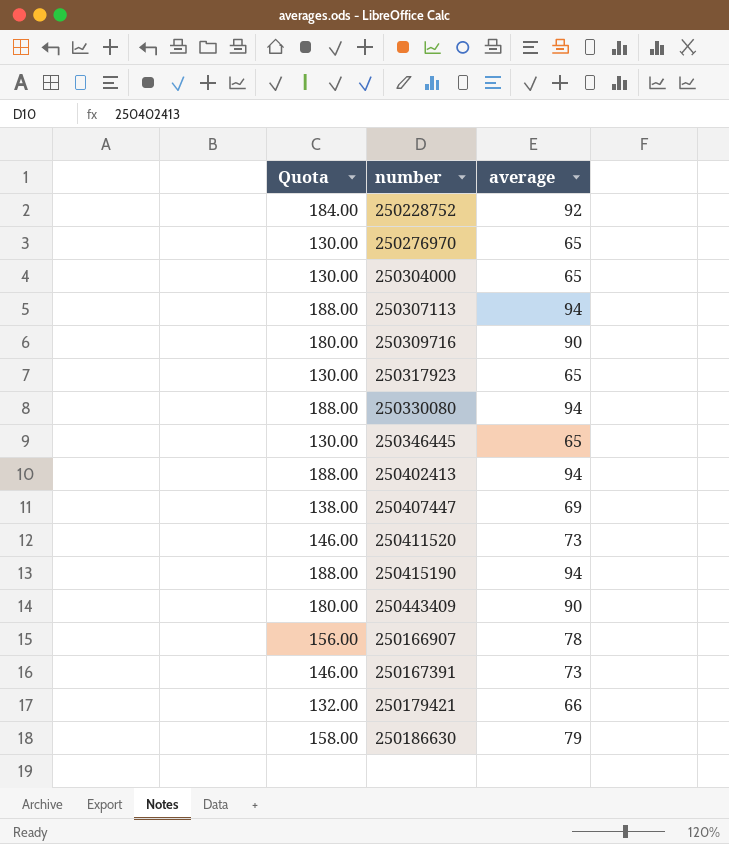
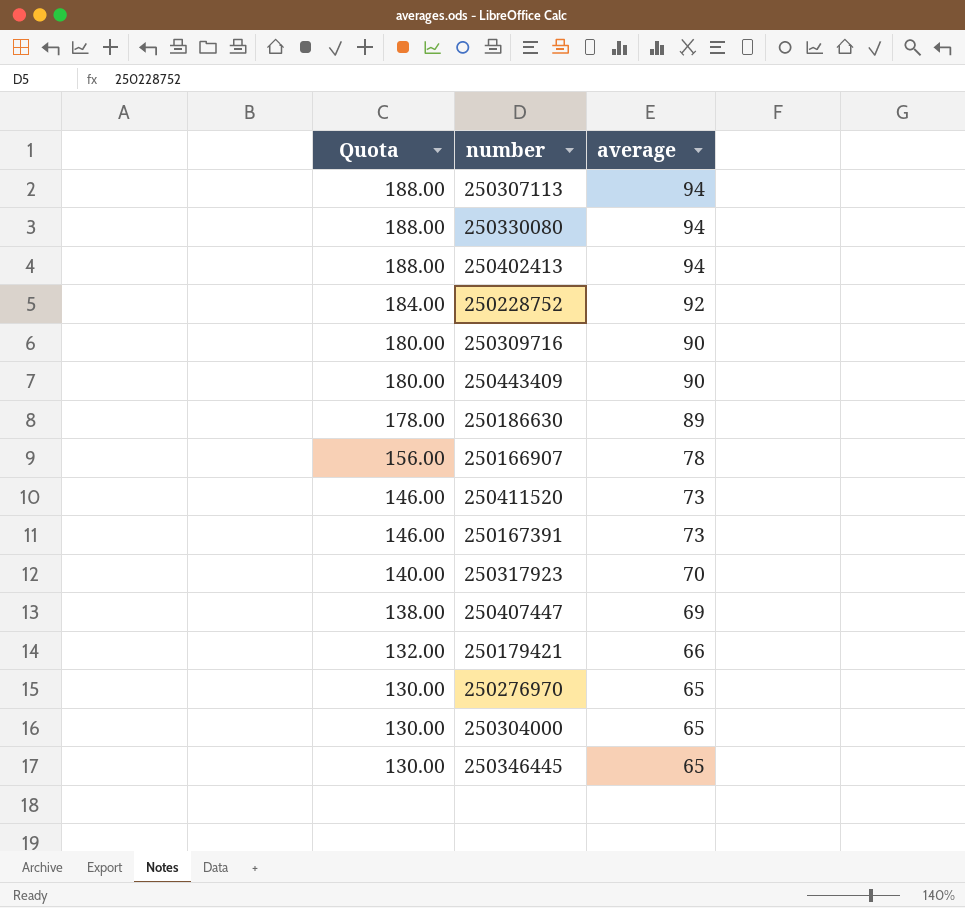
row order: none -> Quota descending
row 250415190: 188.00 | 94 -> none
250186630 | Quota: 158.00 -> 178.00
250186630 | average: 79 -> 89
250317923 | Quota: 130.00 -> 140.00
250317923 | average: 65 -> 70

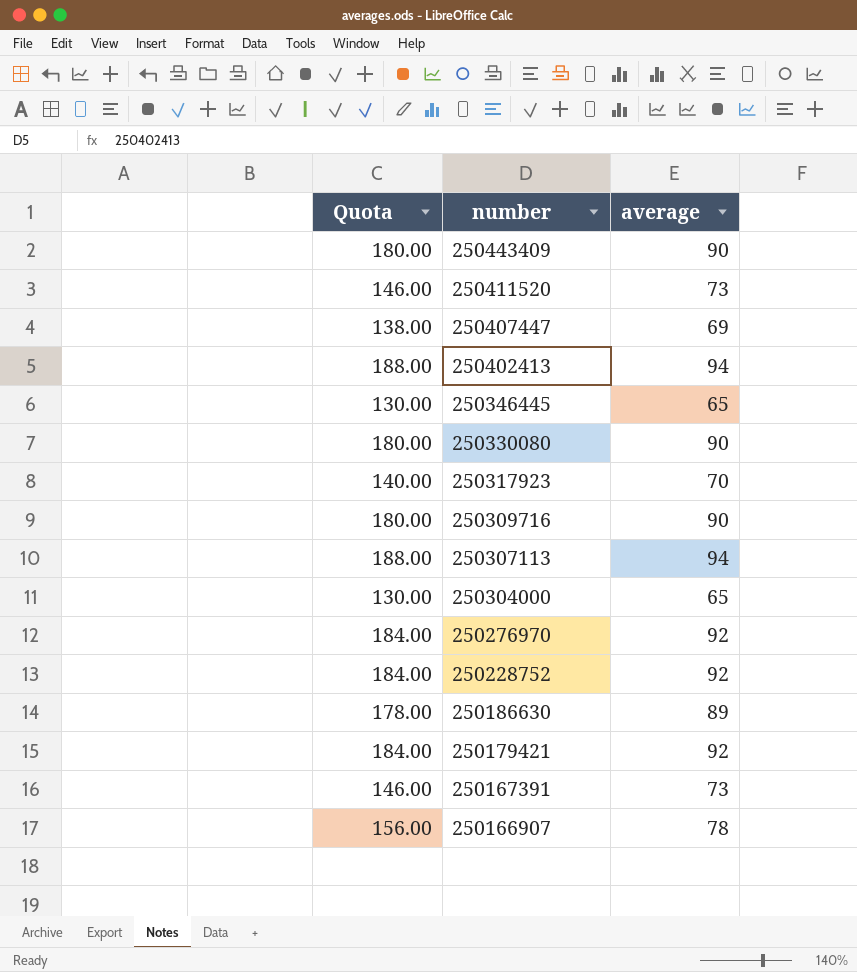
row order: Quota descending -> number descending
250330080 | Quota: 188.00 -> 180.00
250330080 | average: 94 -> 90
250276970 | Quota: 130.00 -> 184.00
250276970 | average: 65 -> 92
250179421 | Quota: 132.00 -> 184.00
250179421 | average: 66 -> 92

